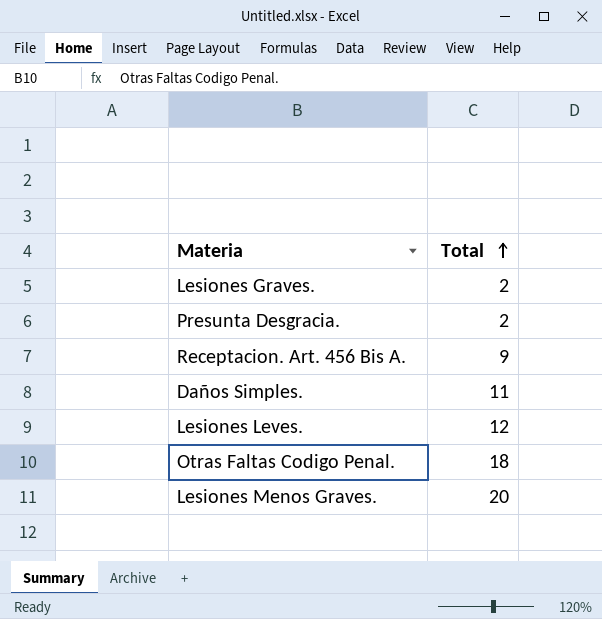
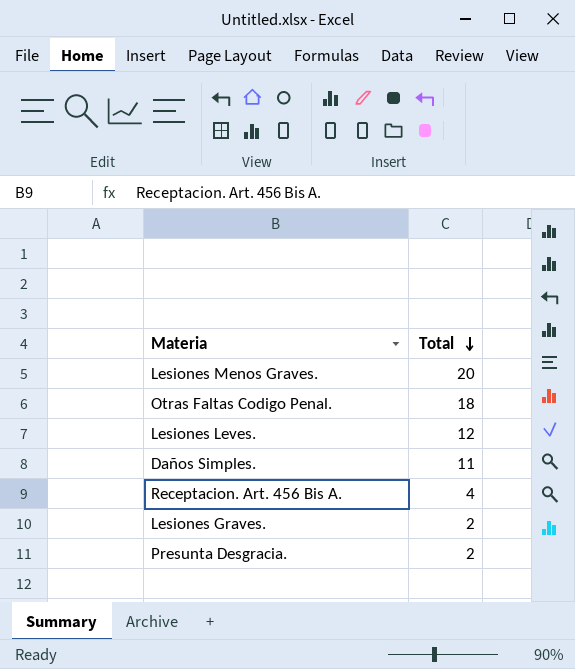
row order: Total ascending -> Total descending
Receptacion. Art. 456 Bis A. | Total: 9 -> 4

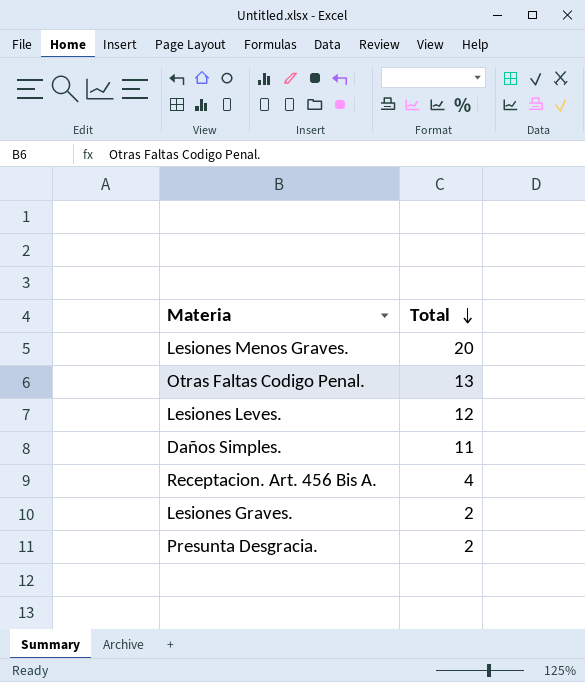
Otras Faltas Codigo Penal. | Total: 18 -> 13

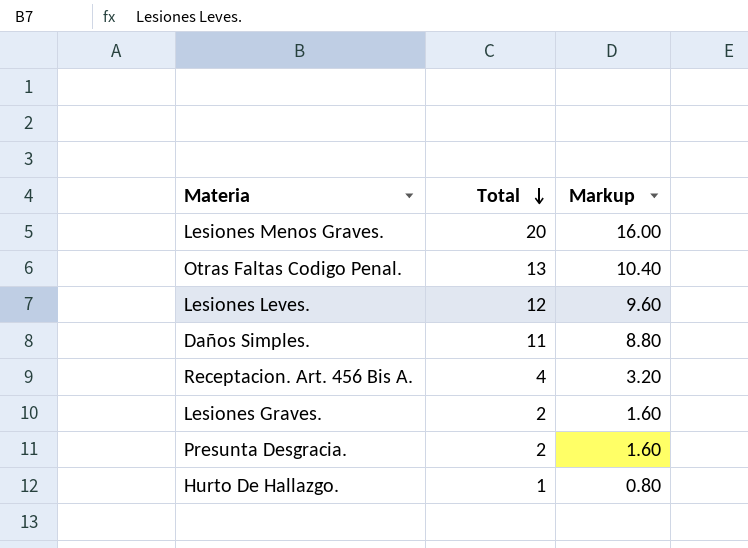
column Markup | formula: none -> [Total] * 0.8
row Hurto De Hallazgo.: none -> 1 | 0.80

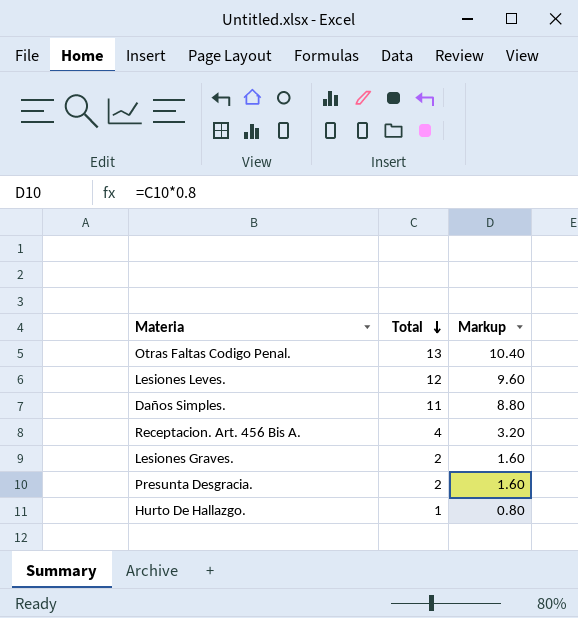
row Lesiones Menos Graves.: 20 | 16.00 -> none

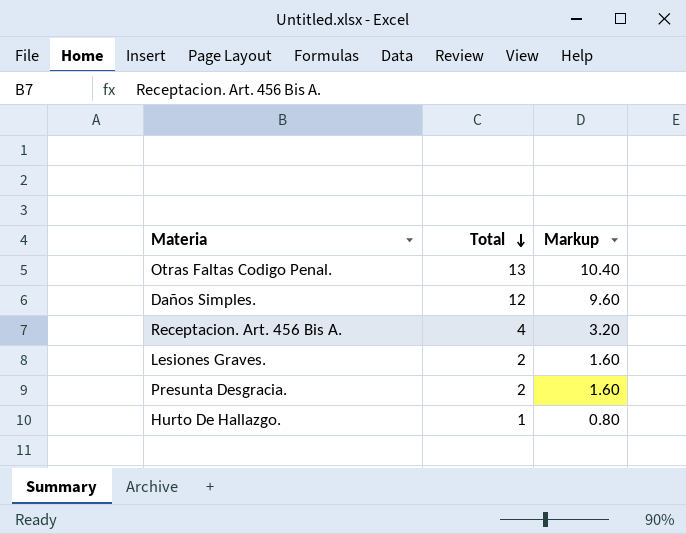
row Lesiones Leves.: 12 | 9.60 -> none
Daños Simples. | Total: 11 -> 12
Daños Simples. | Markup: 8.80 -> 9.60

